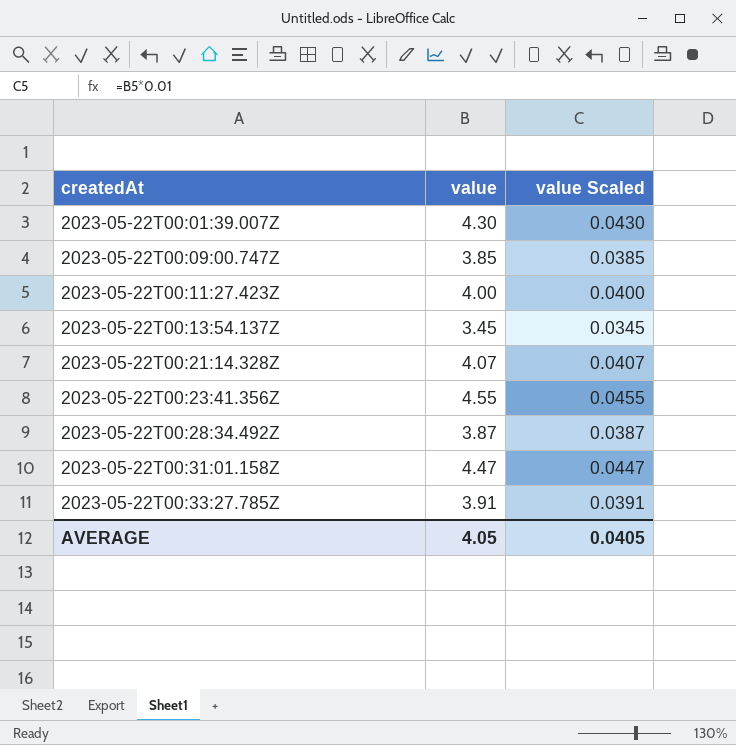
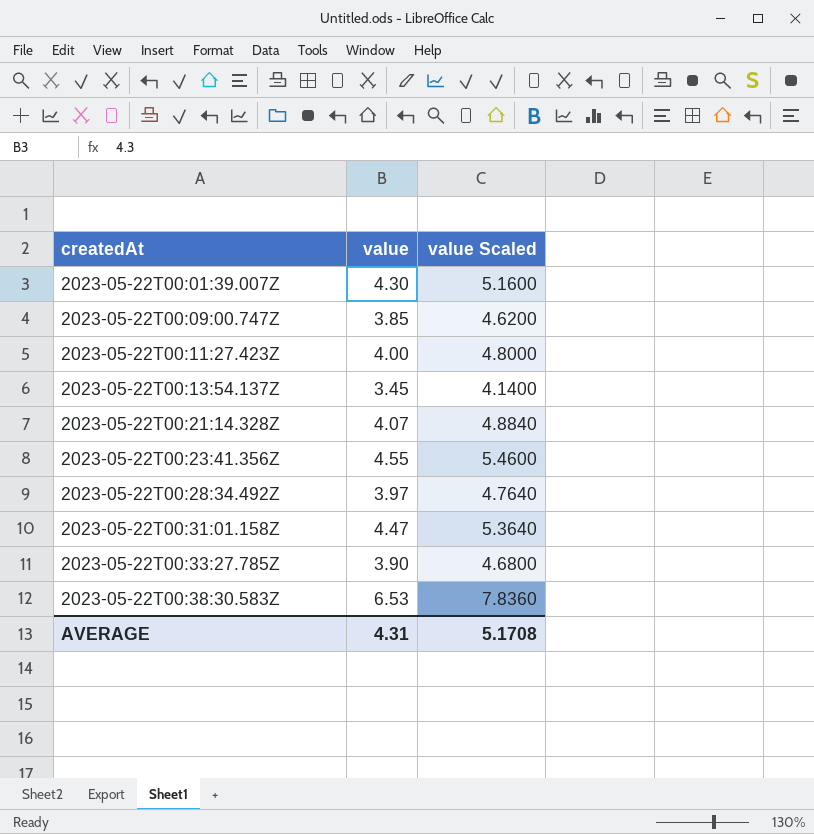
column value Scaled | formula: [value] * 0.01 -> [value] * 1.2
2023-05-22T00:28:34.492Z | value: 3.87 -> 3.97
2023-05-22T00:33:27.785Z | value: 3.91 -> 3.90
row 2023-05-22T00:38:30.583Z: none -> 6.53 | 7.8360
AVERAGE | value: 4.05 -> 4.31
AVERAGE | value Scaled: 0.0405 -> 5.1708

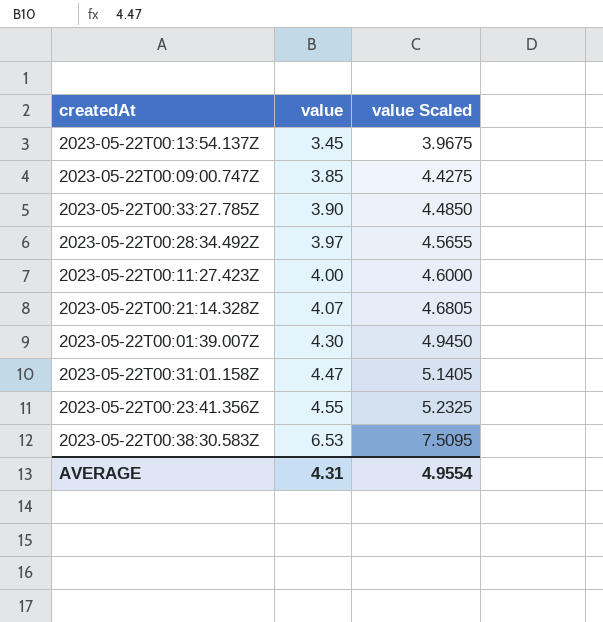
row order: createdAt ascending -> value ascending
column value Scaled | formula: [value] * 1.2 -> [value] * 1.15
AVERAGE | value Scaled: 5.1708 -> 4.9554

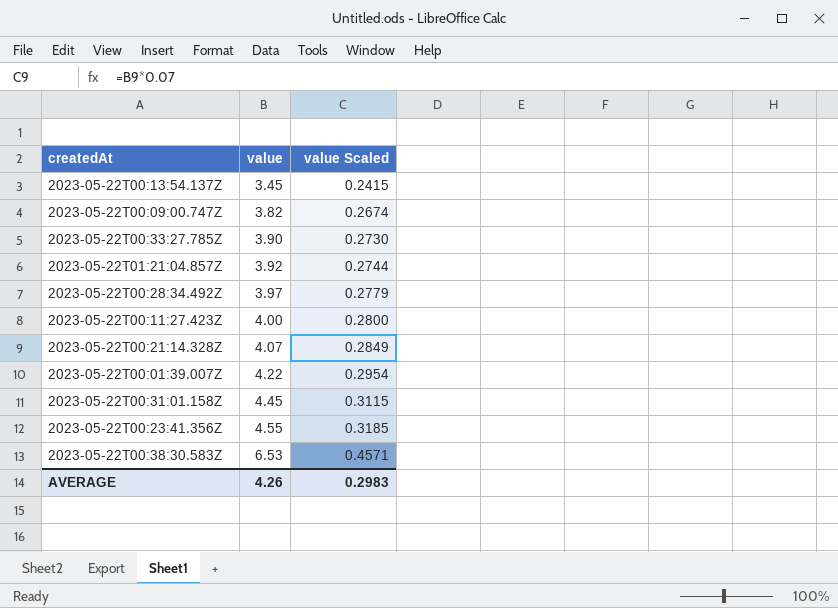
column value Scaled | formula: [value] * 1.15 -> [value] * 0.07
2023-05-22T00:09:00.747Z | value: 3.85 -> 3.82
row 2023-05-22T01:21:04.857Z: none -> 3.92 | 0.2744
2023-05-22T00:01:39.007Z | value: 4.30 -> 4.22
2023-05-22T00:31:01.158Z | value: 4.47 -> 4.45
AVERAGE | value: 4.31 -> 4.26
AVERAGE | value Scaled: 4.9554 -> 0.2983

